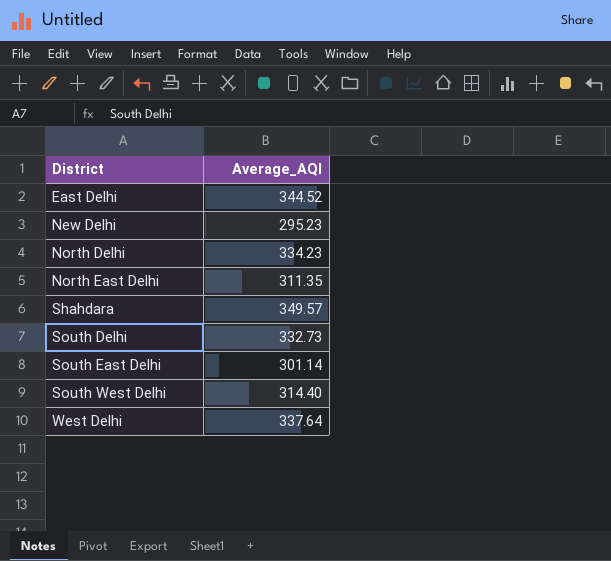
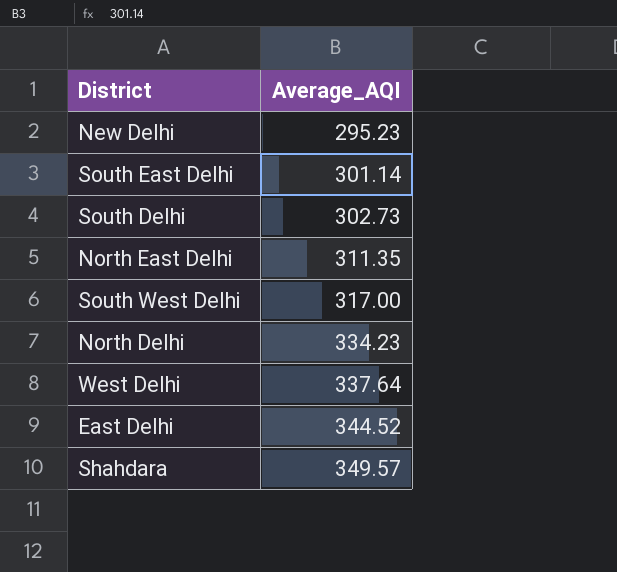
row order: District ascending -> Average_AQI ascending
South Delhi | Average_AQI: 332.73 -> 302.73
South West Delhi | Average_AQI: 314.40 -> 317.00

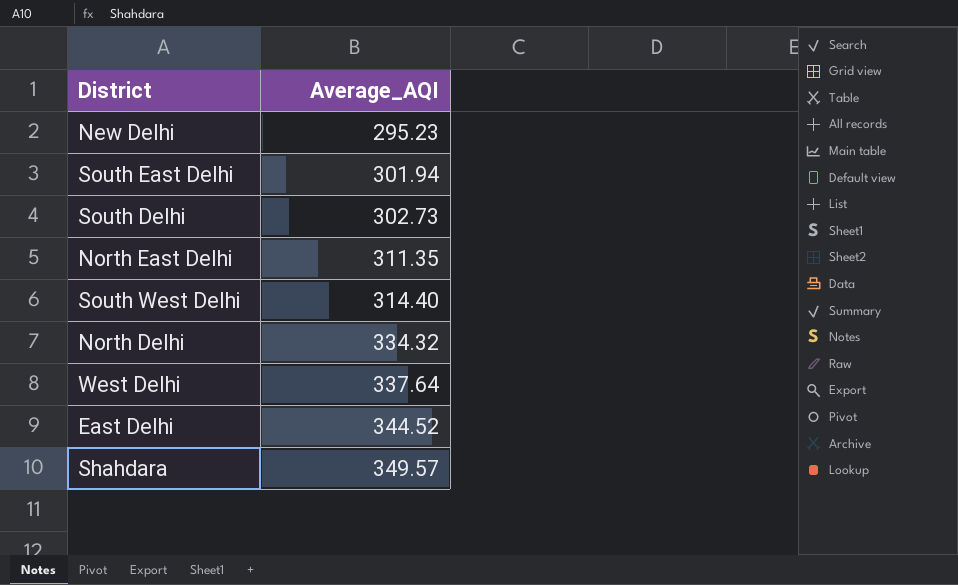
South East Delhi | Average_AQI: 301.14 -> 301.94
South West Delhi | Average_AQI: 317.00 -> 314.40
North Delhi | Average_AQI: 334.23 -> 334.32

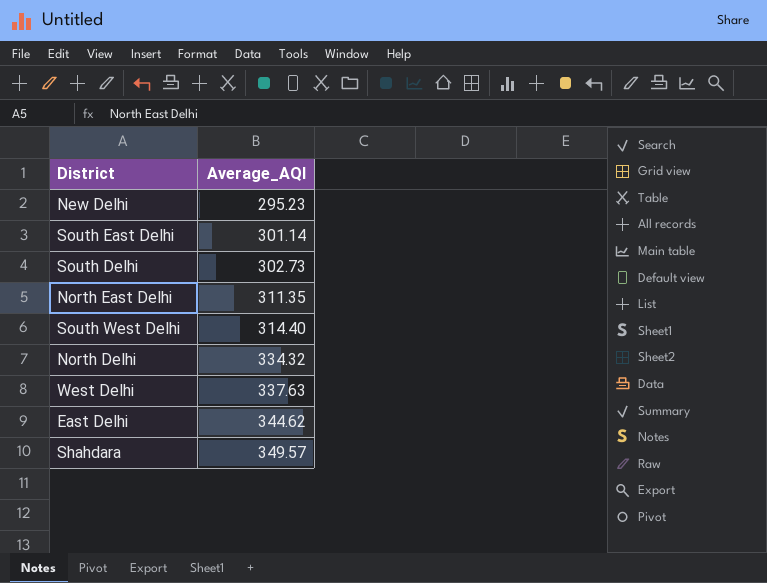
South East Delhi | Average_AQI: 301.94 -> 301.14
West Delhi | Average_AQI: 337.64 -> 337.63
East Delhi | Average_AQI: 344.52 -> 344.62

